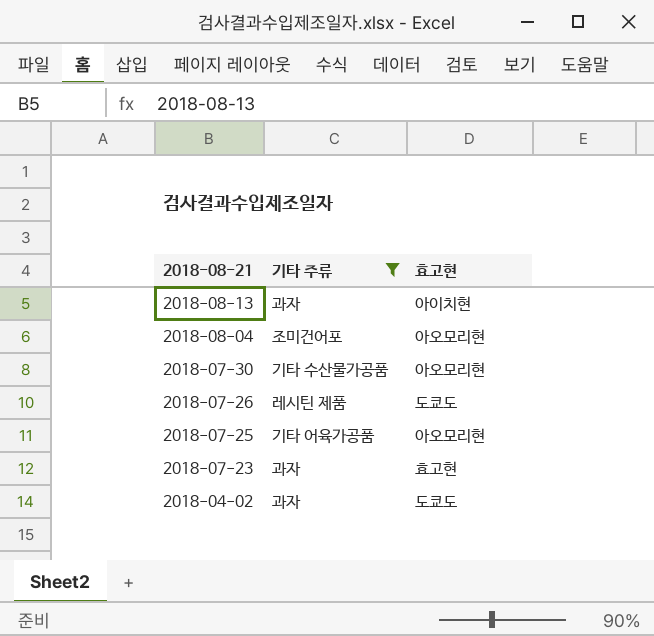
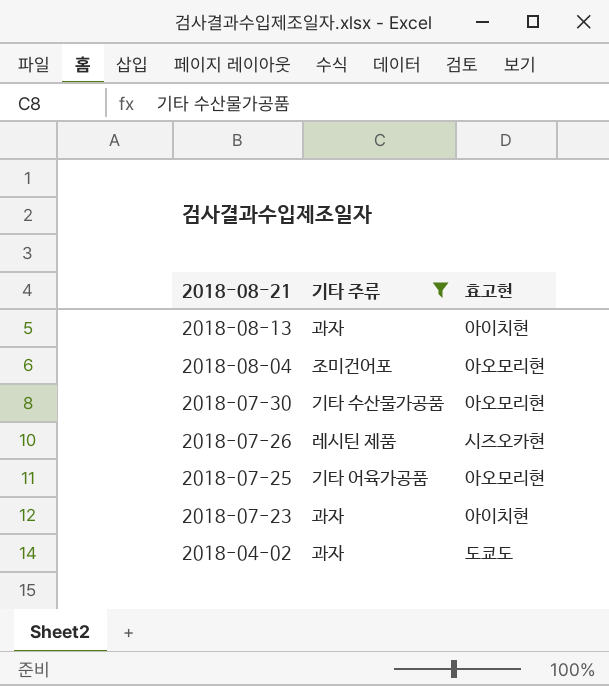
2018-07-26 | 효고현: 도쿄도 -> 시즈오카현
2018-07-23 | 효고현: 효고현 -> 아이치현

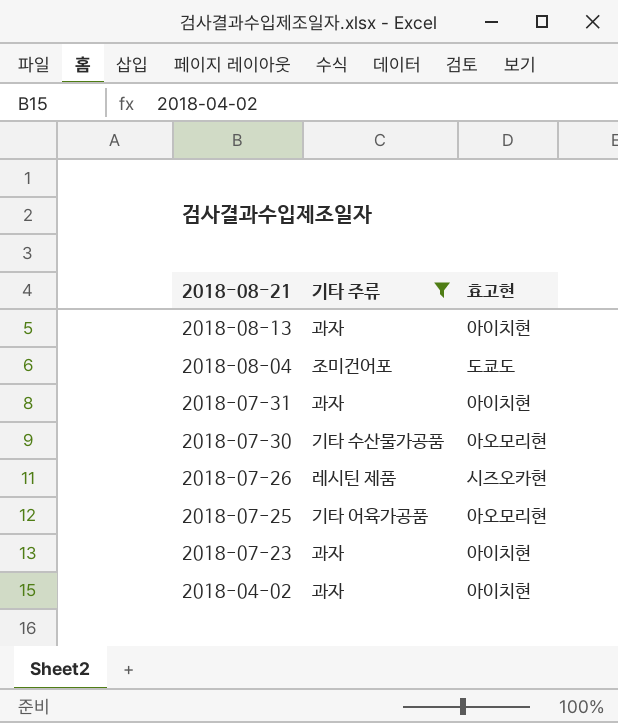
2018-08-04 | 효고현: 아오모리현 -> 도쿄도
row 2018-07-31: none -> 과자 | 아이치현
2018-04-02 | 효고현: 도쿄도 -> 아이치현

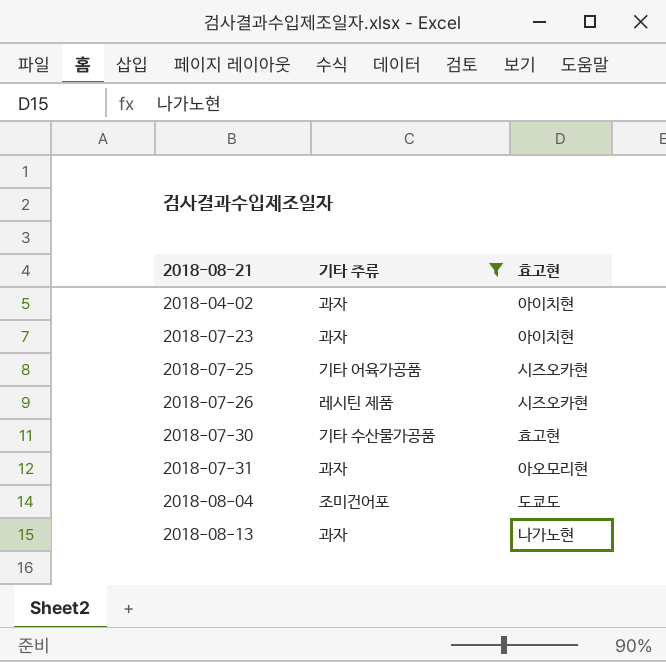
row order: 2018-08-21 descending -> 2018-08-21 ascending
2018-07-25 | 효고현: 아오모리현 -> 시즈오카현
2018-07-30 | 효고현: 아오모리현 -> 효고현
2018-07-31 | 효고현: 아이치현 -> 아오모리현
2018-08-13 | 효고현: 아이치현 -> 나가노현

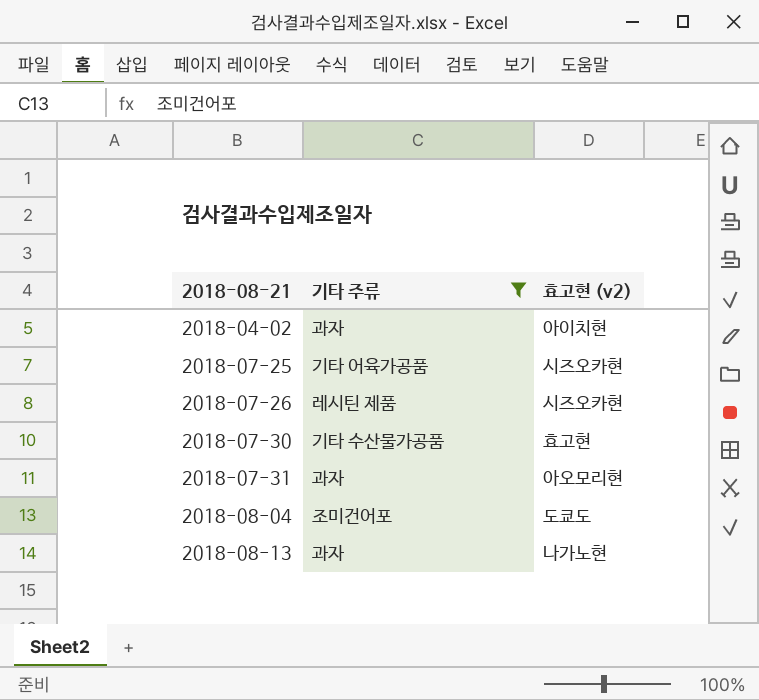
column name: 효고현 -> 효고현 (v2)
row 2018-07-23: 과자 | 아이치현 -> none

